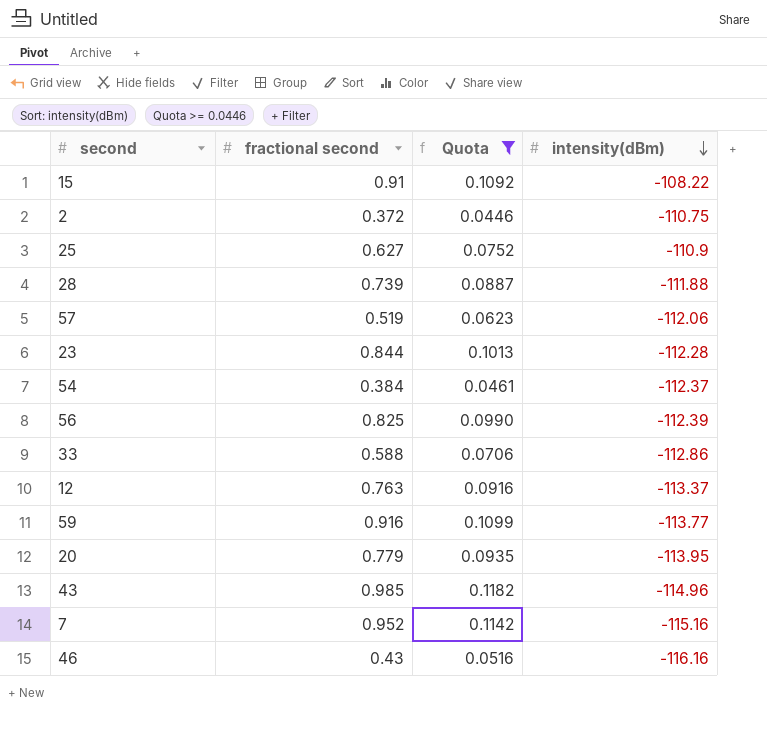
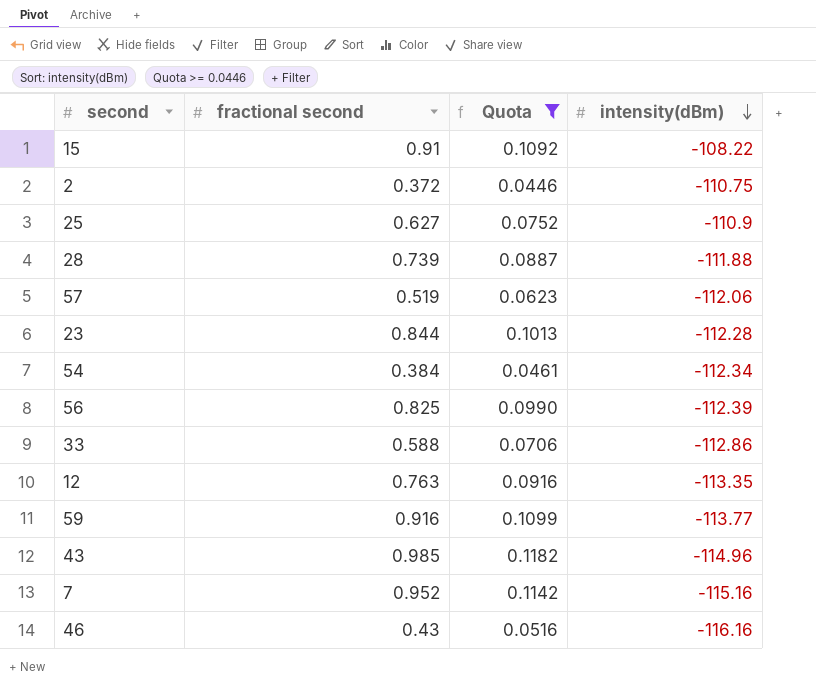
row 20: 0.779 | 0.0935 | -113.95 -> none
54 | intensity(dBm): -112.37 -> -112.34
12 | intensity(dBm): -113.37 -> -113.35

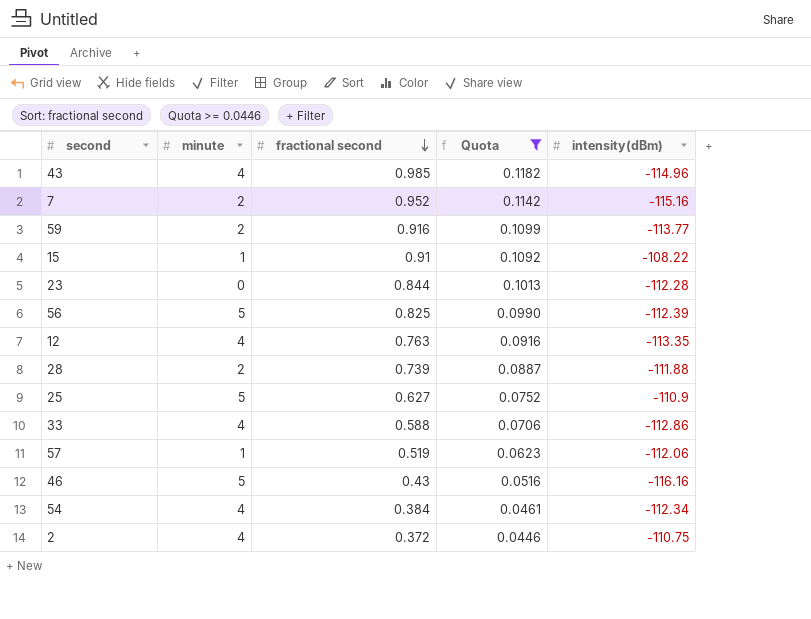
row order: intensity(dBm) descending -> fractional second descending
column minute | position: none -> 2

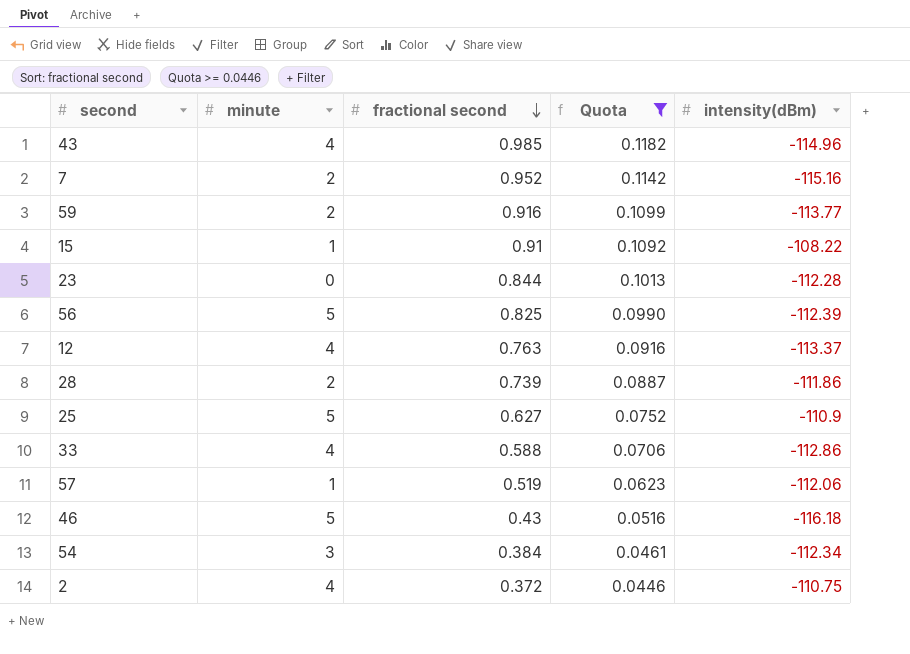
12 | intensity(dBm): -113.35 -> -113.37
28 | intensity(dBm): -111.88 -> -111.86
46 | intensity(dBm): -116.16 -> -116.18
54 | minute: 4 -> 3

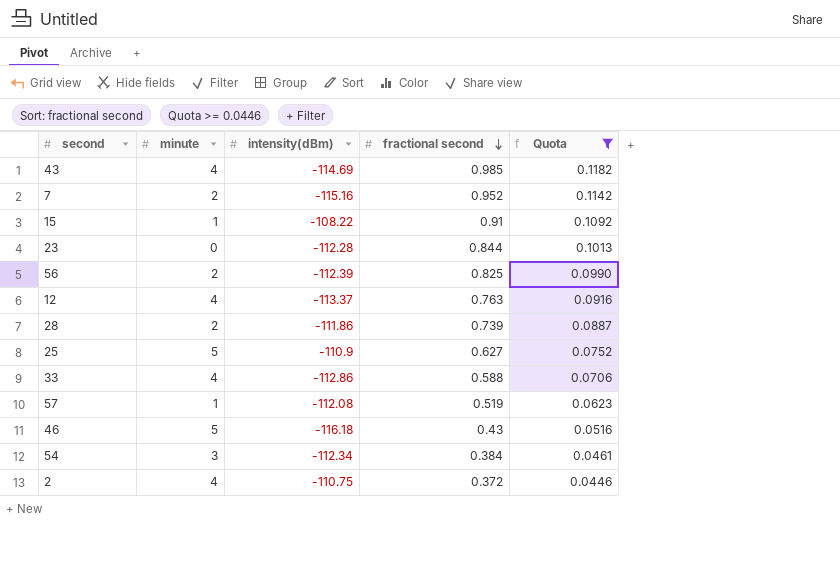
column intensity(dBm) | position: 5 -> 3
row 59: 2 | 0.916 | 0.1099 | -113.77 -> none
43 | intensity(dBm): -114.96 -> -114.69
56 | minute: 5 -> 2
57 | intensity(dBm): -112.06 -> -112.08

